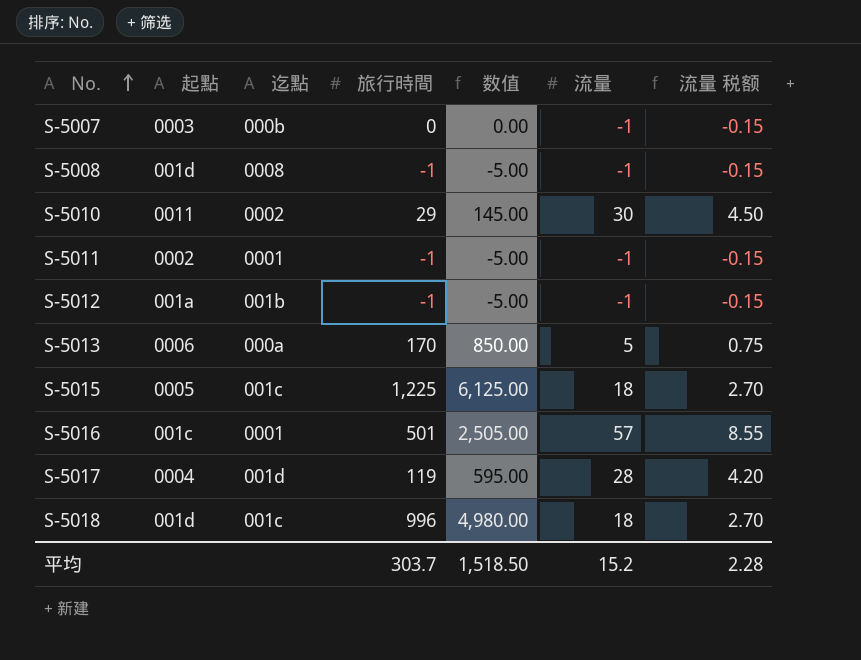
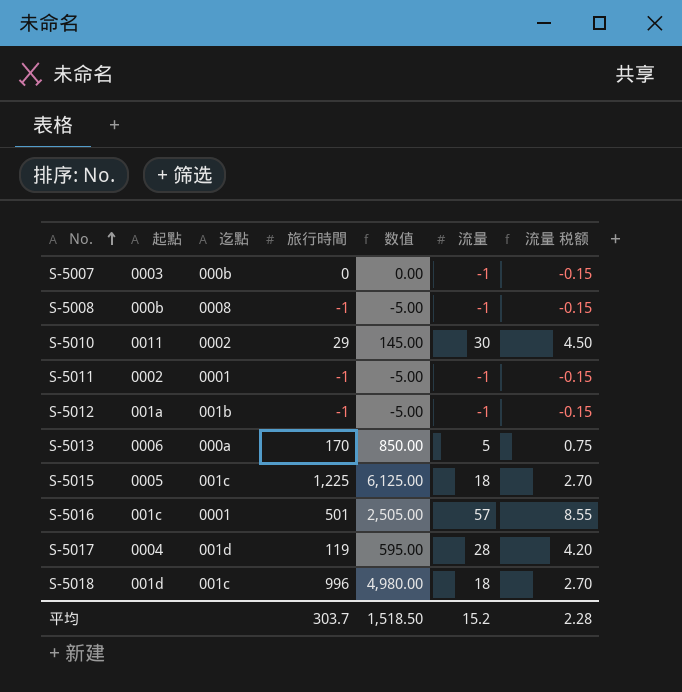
S-5008 | 起點: 001d -> 000b

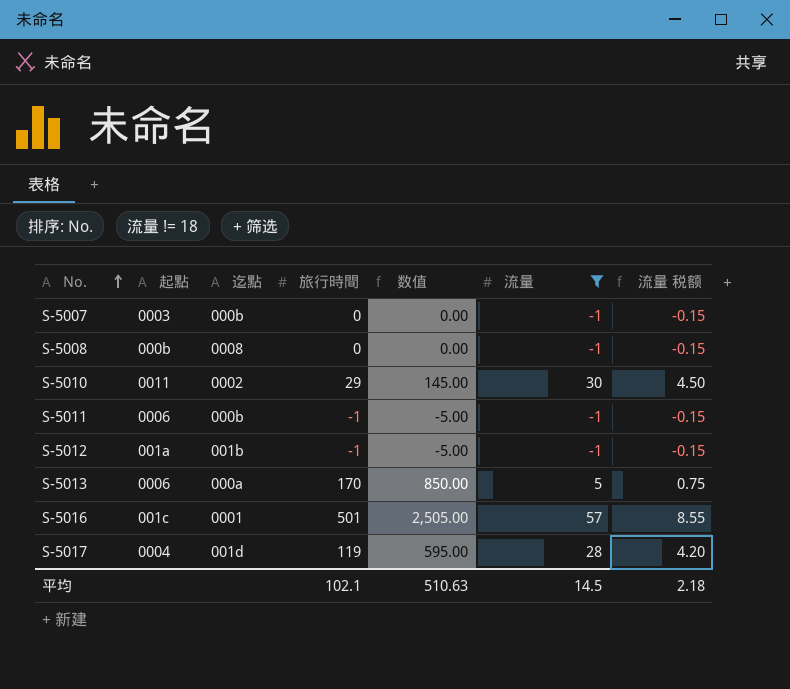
filter: none -> 流量 != 18
S-5008 | 旅行時間: -1 -> 0
S-5008 | 数值: -5.00 -> 0.00
S-5011 | 起點: 0002 -> 0006
S-5011 | 迄點: 0001 -> 000b
平均 | 旅行時間: 303.7 -> 102.1
平均 | 数值: 1,518.50 -> 510.63
平均 | 流量: 15.2 -> 14.5
平均 | 流量 税额: 2.28 -> 2.18

